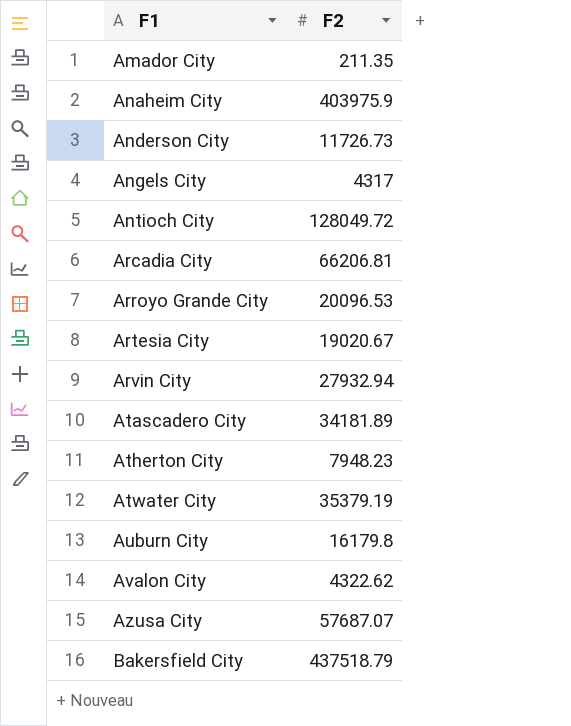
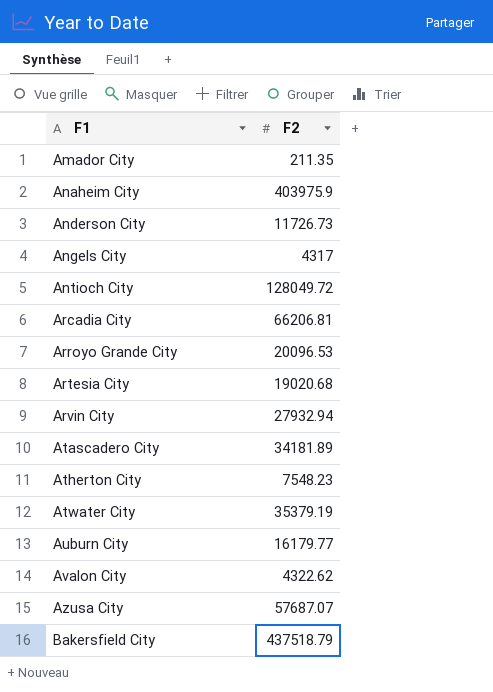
Artesia City | F2: 19020.67 -> 19020.68
Atherton City | F2: 7948.23 -> 7548.23
Auburn City | F2: 16179.8 -> 16179.77

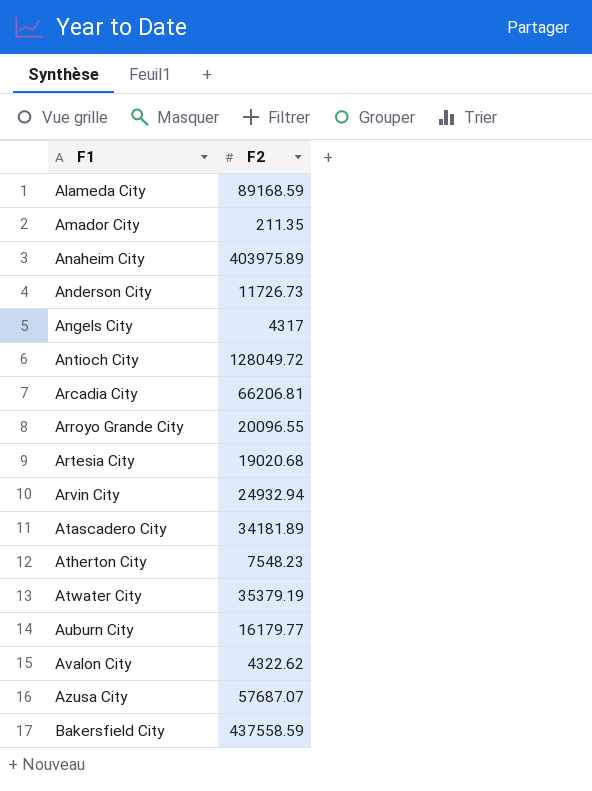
row Alameda City: none -> 89168.59
Anaheim City | F2: 403975.9 -> 403975.89
Arroyo Grande City | F2: 20096.53 -> 20096.55
Arvin City | F2: 27932.94 -> 24932.94
Bakersfield City | F2: 437518.79 -> 437558.59

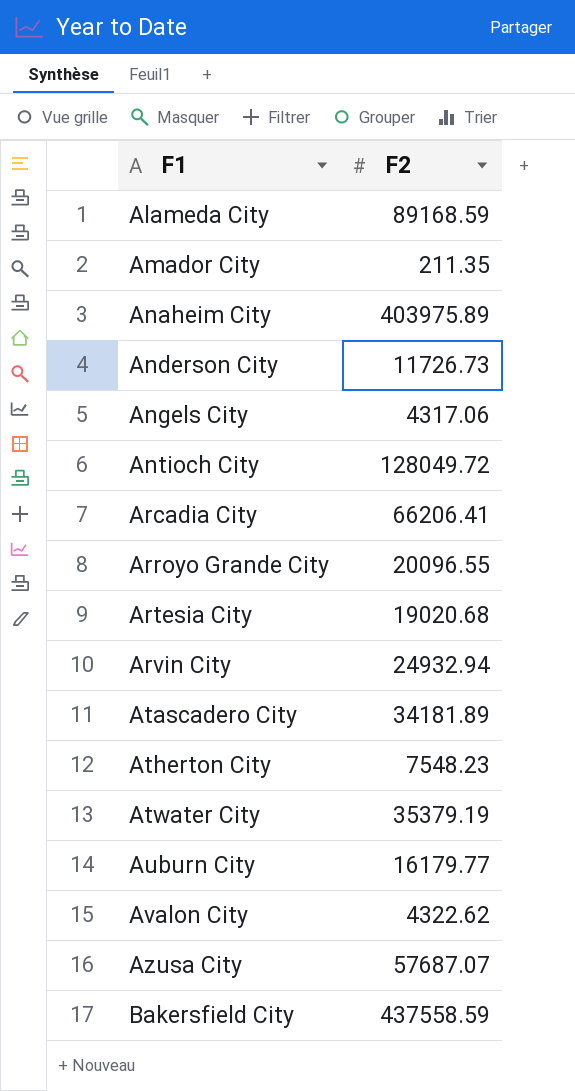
Angels City | F2: 4317 -> 4317.06
Arcadia City | F2: 66206.81 -> 66206.41

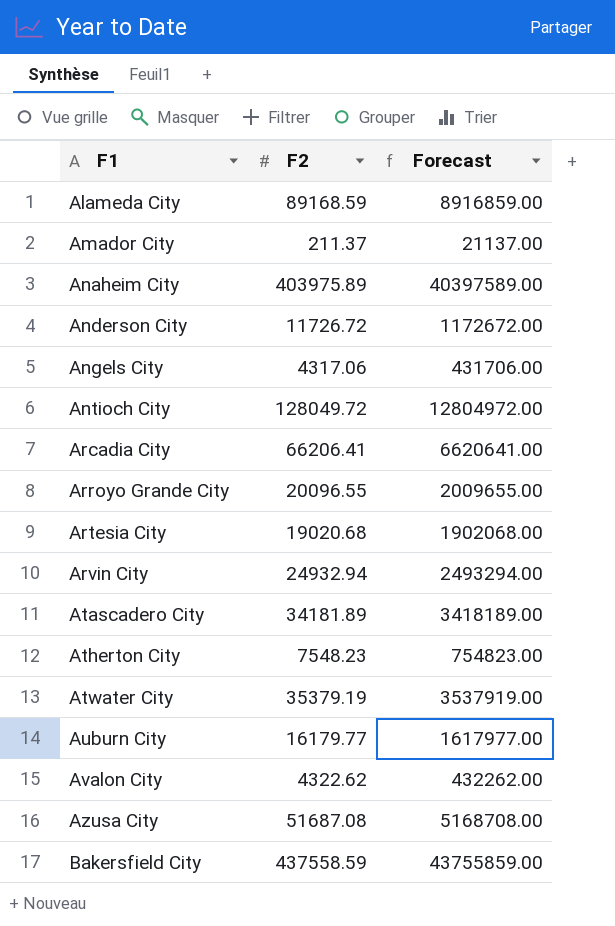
column Forecast | formula: none -> [F2] * 100
Amador City | F2: 211.35 -> 211.37
Anderson City | F2: 11726.73 -> 11726.72
Azusa City | F2: 57687.07 -> 51687.08

